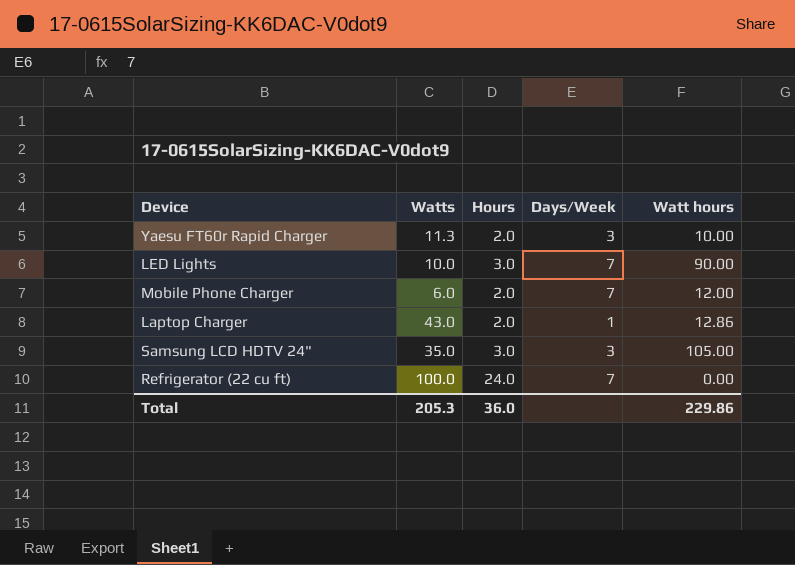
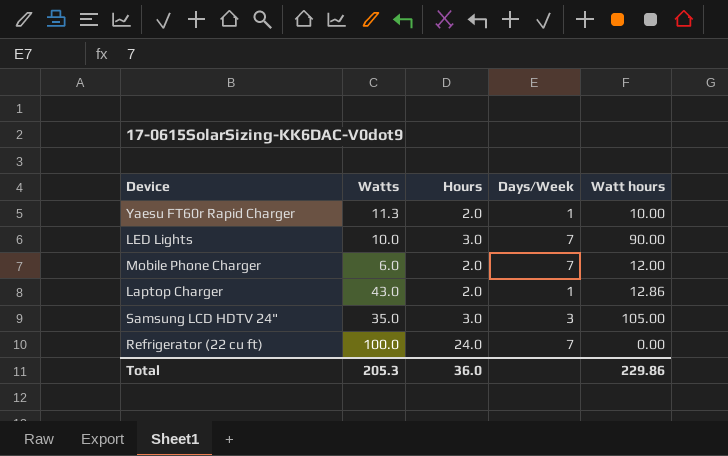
Yaesu FT60r Rapid Charger | Days/Week: 3 -> 1

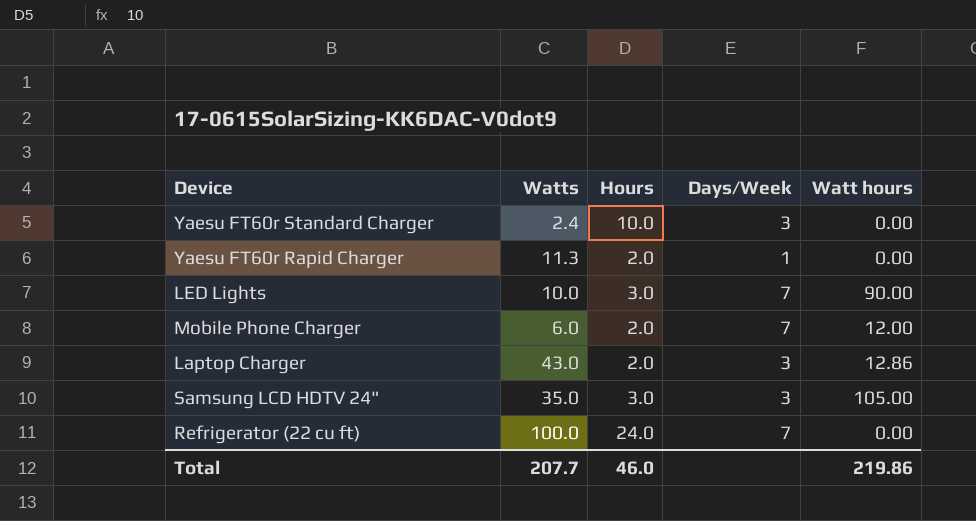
row Yaesu FT60r Standard Charger: none -> 2.4 | 10.0 | 3 | 0.00
Yaesu FT60r Rapid Charger | Watt hours: 10.00 -> 0.00
Laptop Charger | Days/Week: 1 -> 3
Total | Watts: 205.3 -> 207.7
Total | Hours: 36.0 -> 46.0
Total | Watt hours: 229.86 -> 219.86

